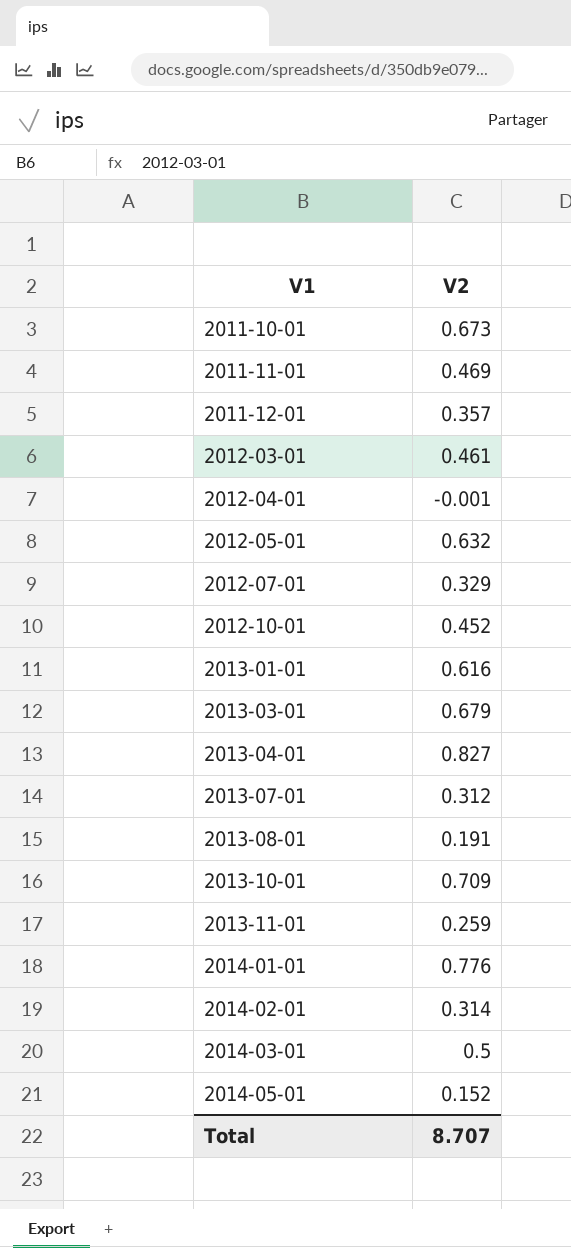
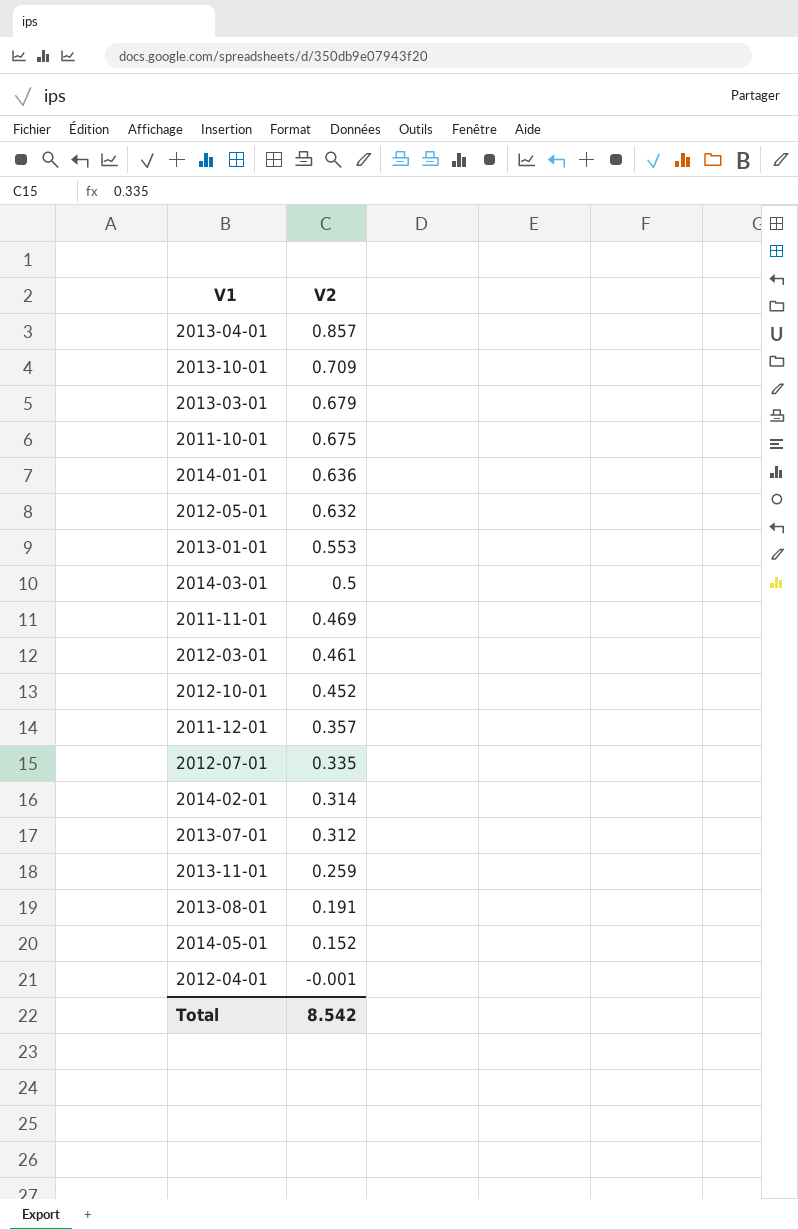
row order: V1 ascending -> V2 descending
2013-04-01 | V2: 0.827 -> 0.857
2011-10-01 | V2: 0.673 -> 0.675
2014-01-01 | V2: 0.776 -> 0.636
2013-01-01 | V2: 0.616 -> 0.553
2012-07-01 | V2: 0.329 -> 0.335
Total | V2: 8.707 -> 8.542

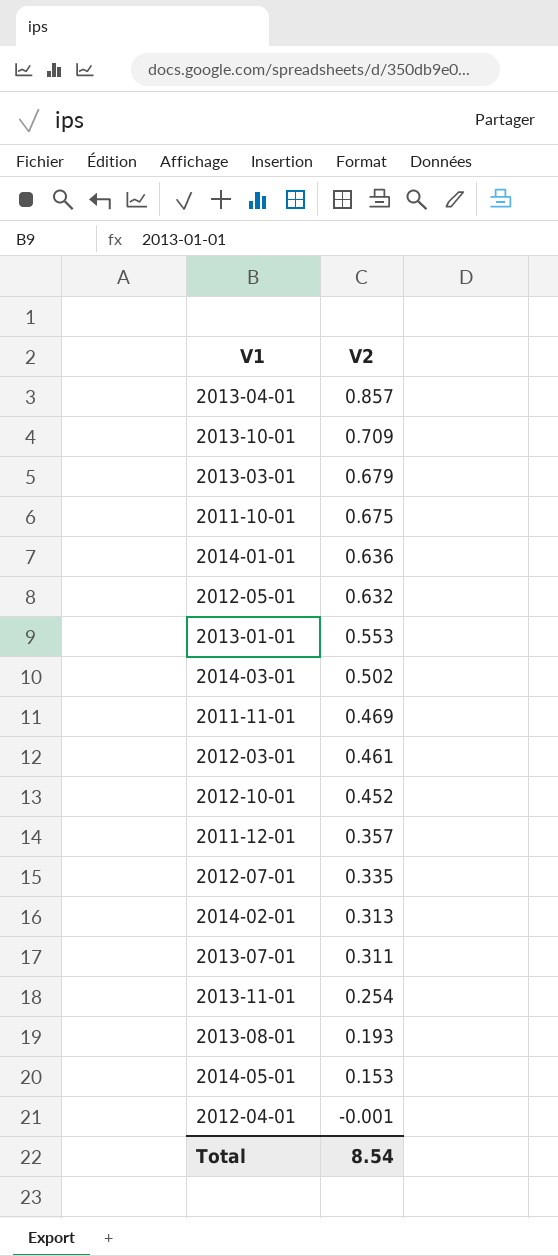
2014-03-01 | V2: 0.5 -> 0.502
2014-02-01 | V2: 0.314 -> 0.313
2013-07-01 | V2: 0.312 -> 0.311
2013-11-01 | V2: 0.259 -> 0.254
2013-08-01 | V2: 0.191 -> 0.193
2014-05-01 | V2: 0.152 -> 0.153
Total | V2: 8.542 -> 8.54

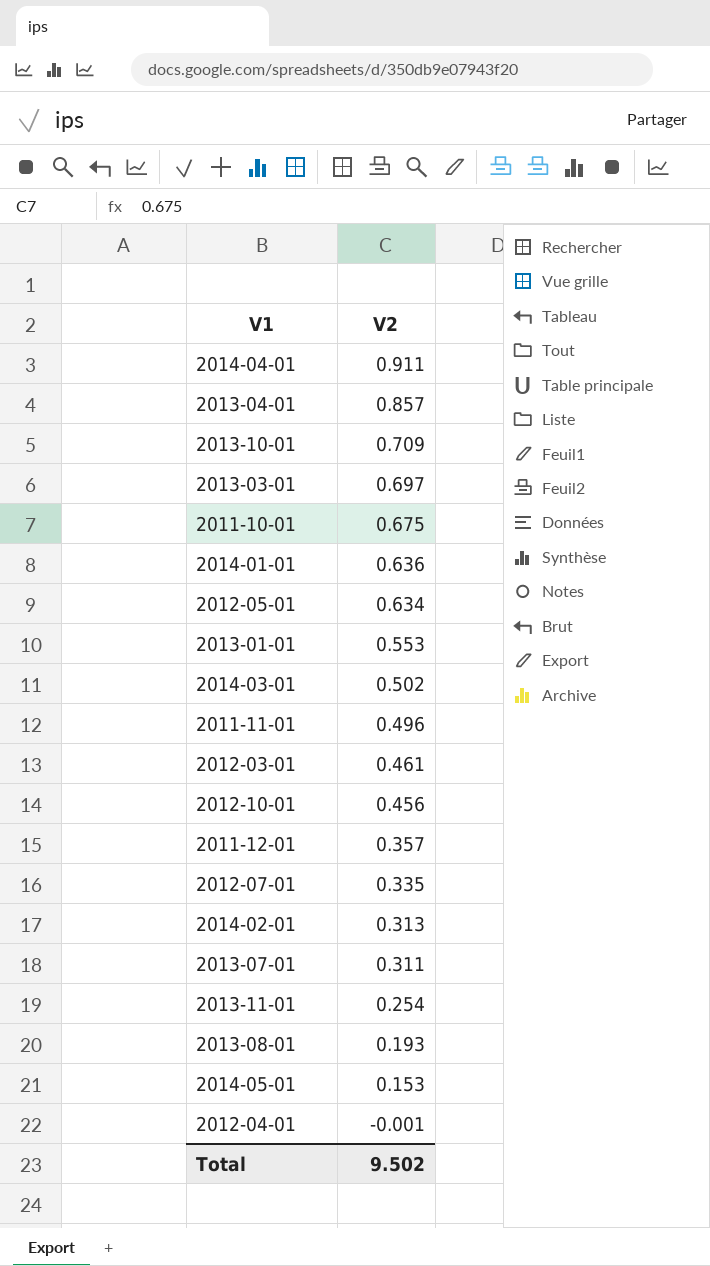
row 2014-04-01: none -> 0.911
2013-03-01 | V2: 0.679 -> 0.697
2012-05-01 | V2: 0.632 -> 0.634
2011-11-01 | V2: 0.469 -> 0.496
2012-10-01 | V2: 0.452 -> 0.456
Total | V2: 8.54 -> 9.502

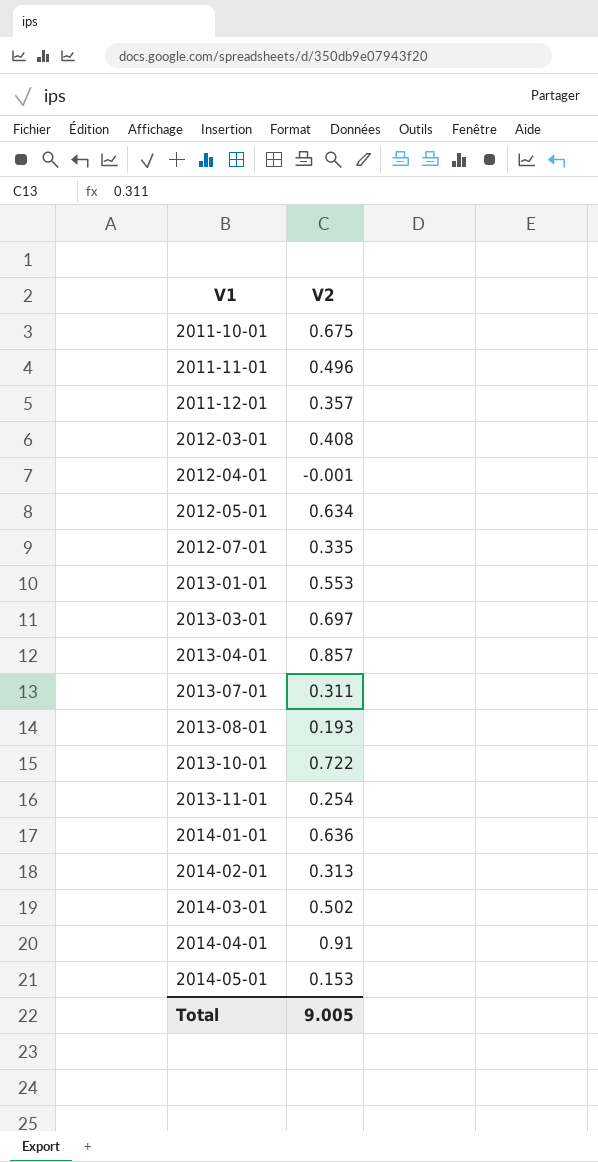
row order: V2 descending -> V1 ascending
row 2012-10-01: 0.456 -> none
2012-03-01 | V2: 0.461 -> 0.408
2013-10-01 | V2: 0.709 -> 0.722
2014-04-01 | V2: 0.911 -> 0.91
Total | V2: 9.502 -> 9.005

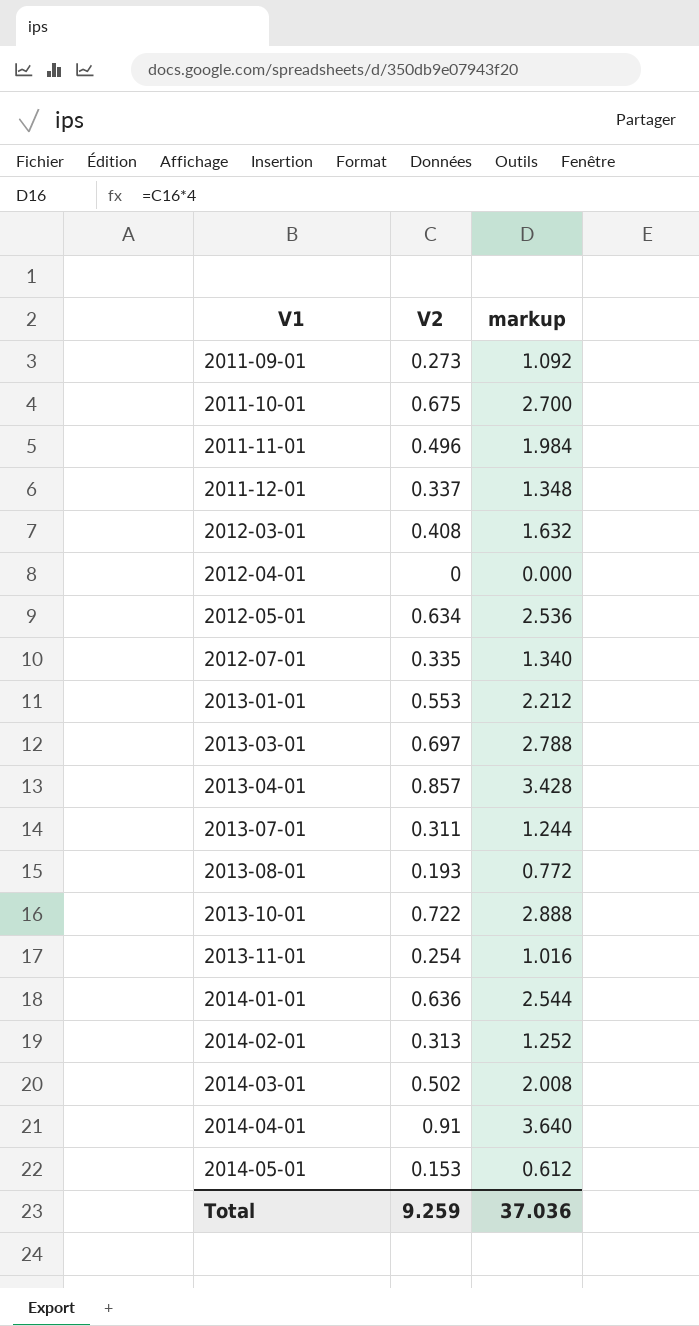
column markup | formula: none -> [V2] * 4
row 2011-09-01: none -> 0.273 | 1.092
2011-12-01 | V2: 0.357 -> 0.337
2012-04-01 | V2: -0.001 -> 0
Total | V2: 9.005 -> 9.259

